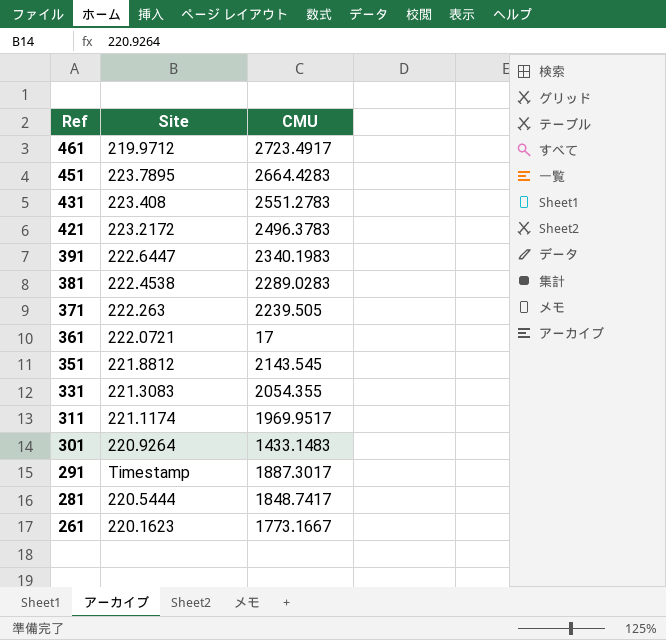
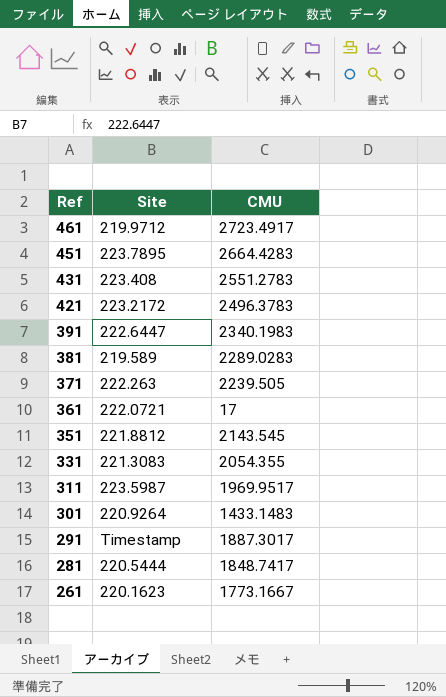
381 | Site: 222.4538 -> 219.589
311 | Site: 221.1174 -> 223.5987

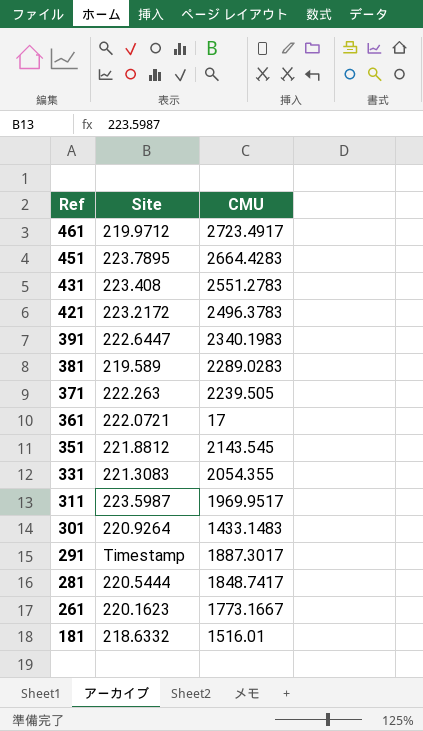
row 181: none -> 218.6332 | 1516.01

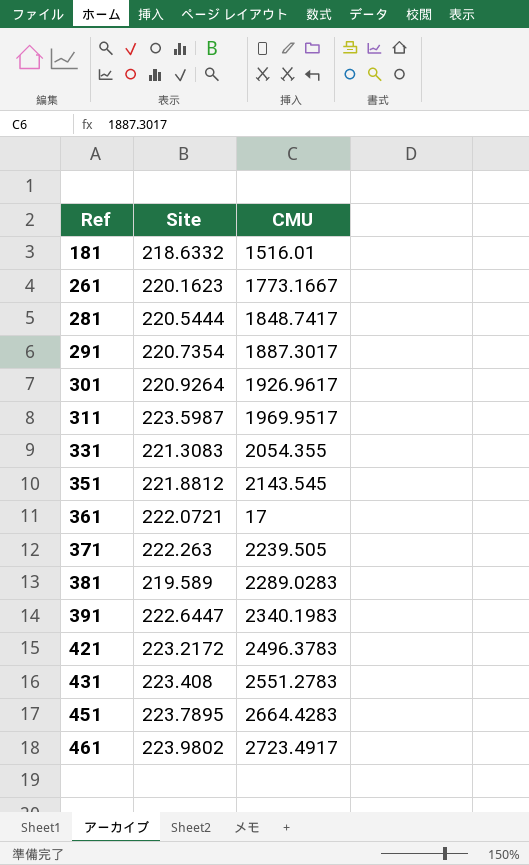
row order: Ref descending -> Ref ascending
291 | Site: Timestamp -> 220.7354
301 | CMU: 1433.1483 -> 1926.9617
461 | Site: 219.9712 -> 223.9802

